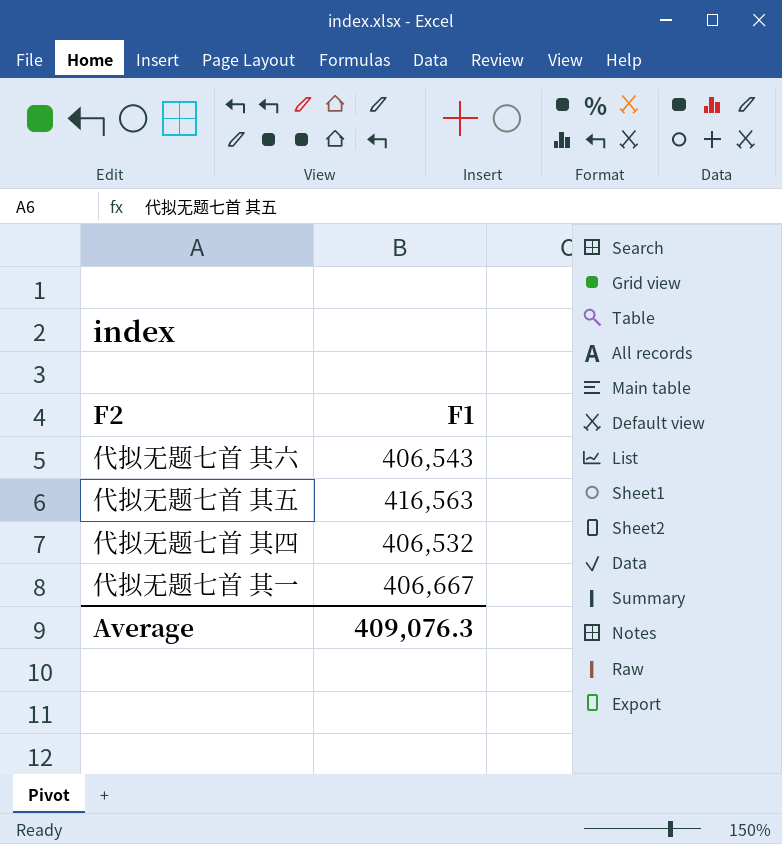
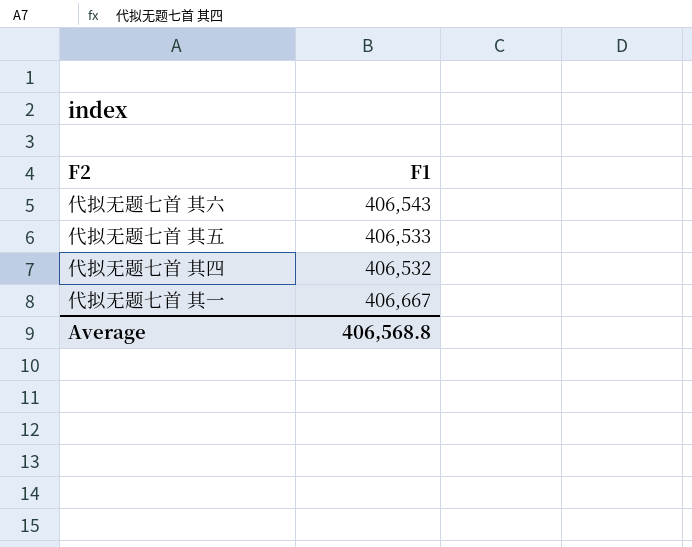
代拟无题七首 其五 | F1: 416,563 -> 406,533
Average | F1: 409,076.3 -> 406,568.8

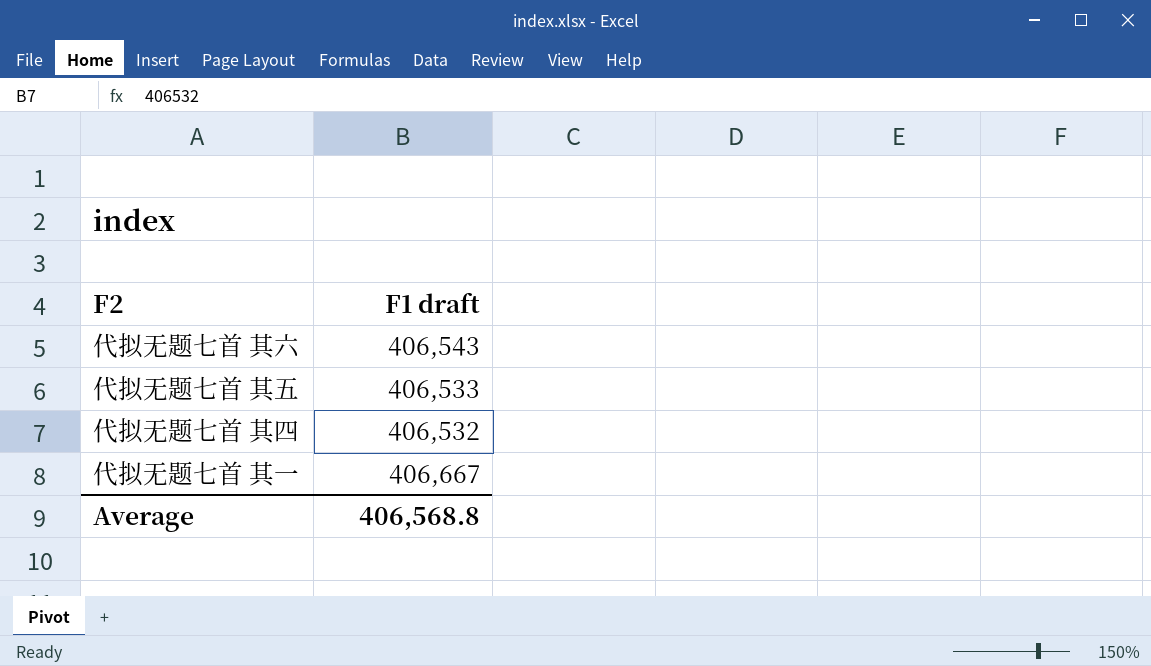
column name: F1 -> F1 draft

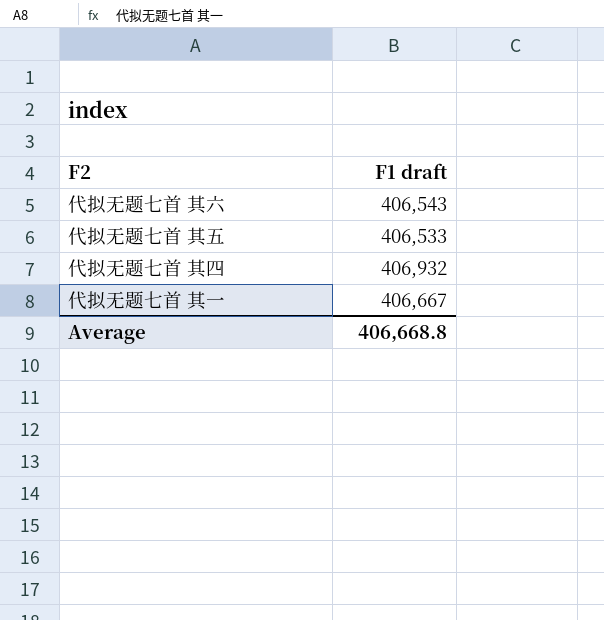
代拟无题七首 其四 | F1 draft: 406,532 -> 406,932
Average | F1 draft: 406,568.8 -> 406,668.8

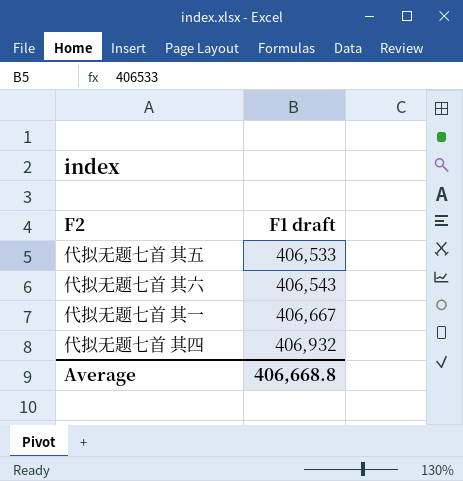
row order: none -> F1 draft ascending

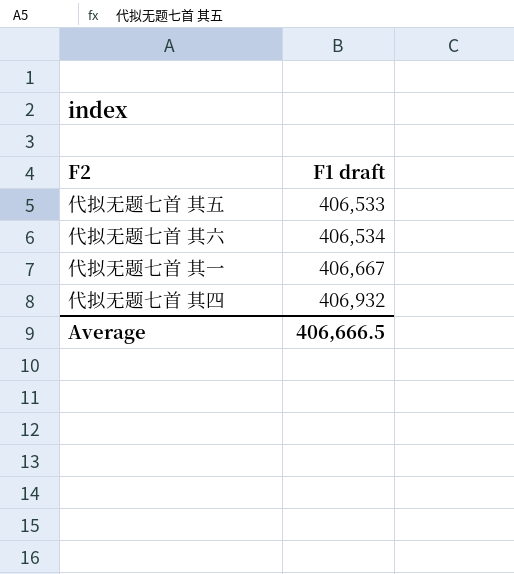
代拟无题七首 其六 | F1 draft: 406,543 -> 406,534
Average | F1 draft: 406,668.8 -> 406,666.5

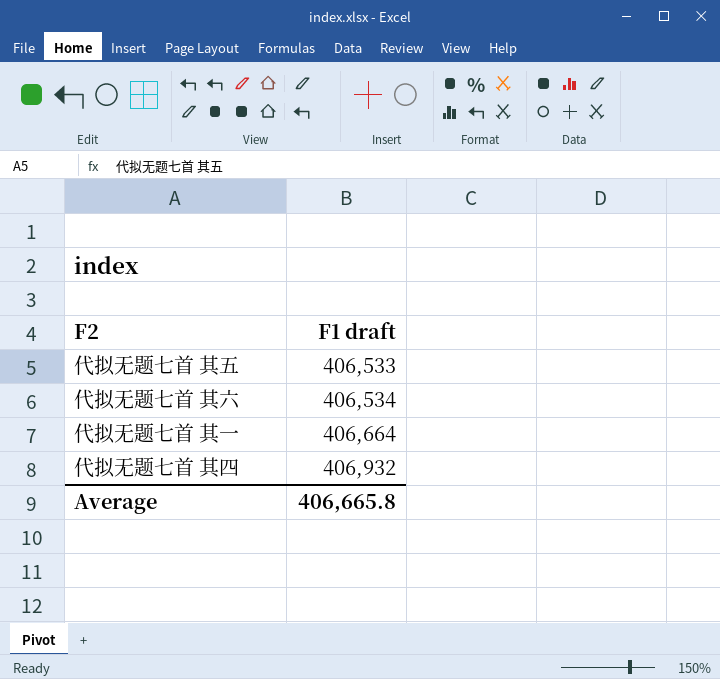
代拟无题七首 其一 | F1 draft: 406,667 -> 406,664
Average | F1 draft: 406,666.5 -> 406,665.8

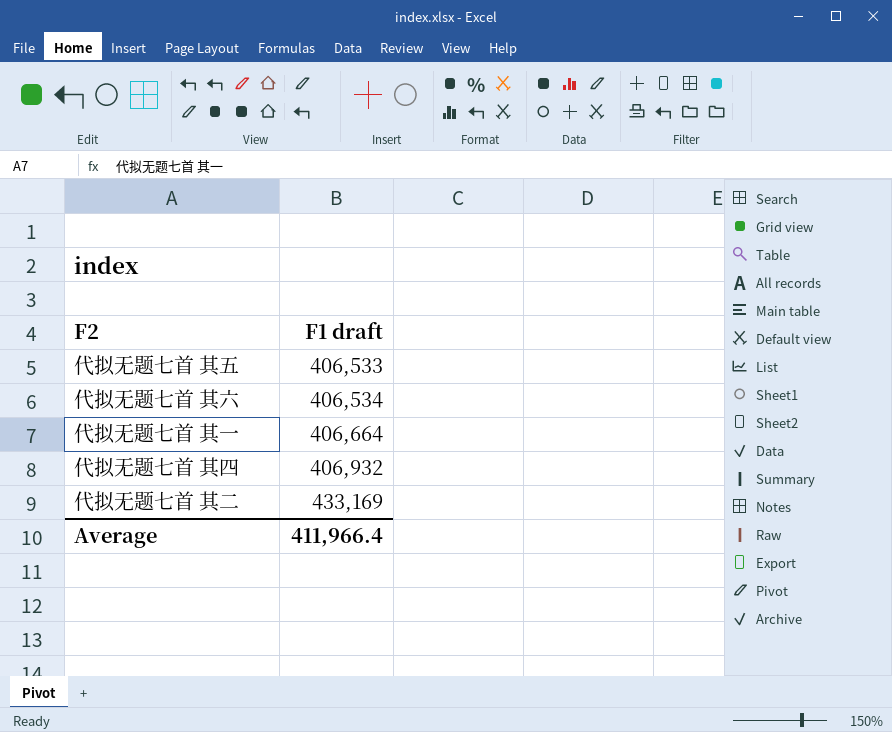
row 代拟无题七首 其二: none -> 433,169
Average | F1 draft: 406,665.8 -> 411,966.4

